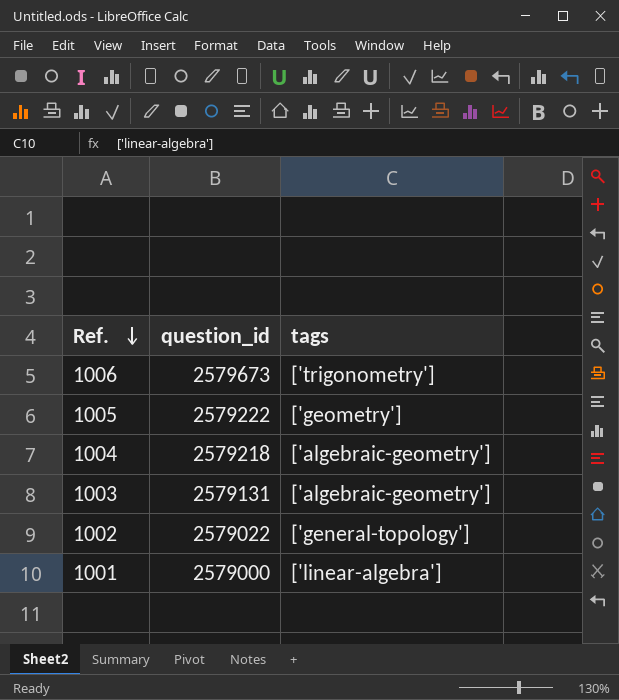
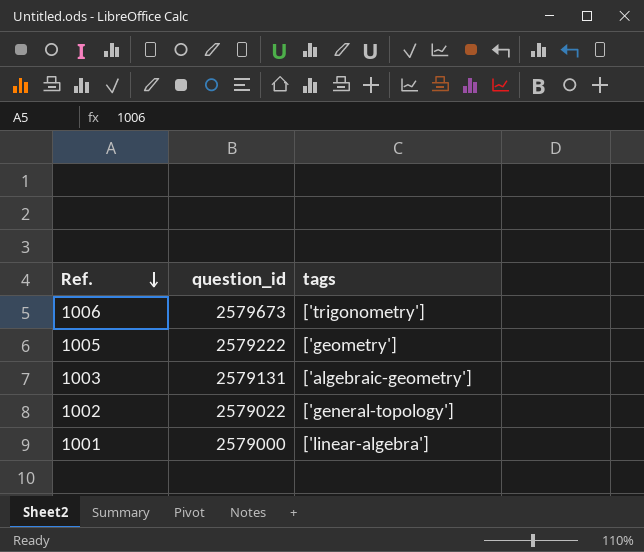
row 1004: 2579218 | ['algebraic-geometry'] -> none

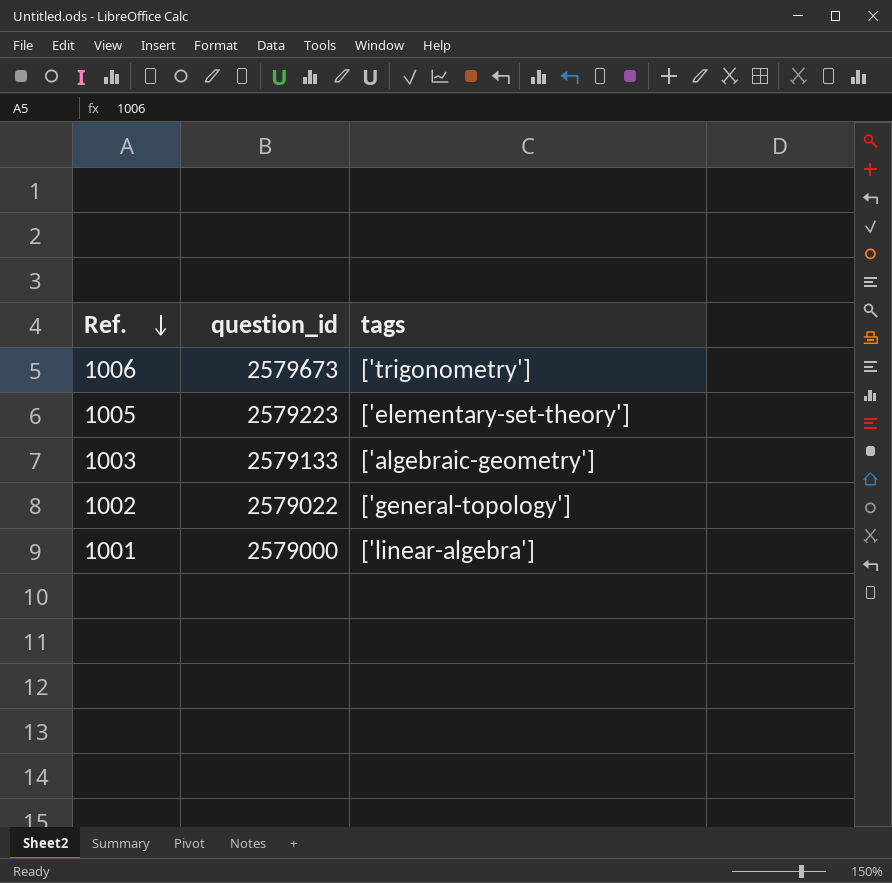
1005 | question_id: 2579222 -> 2579223
1005 | tags: ['geometry'] -> ['elementary-set-theory']
1003 | question_id: 2579131 -> 2579133

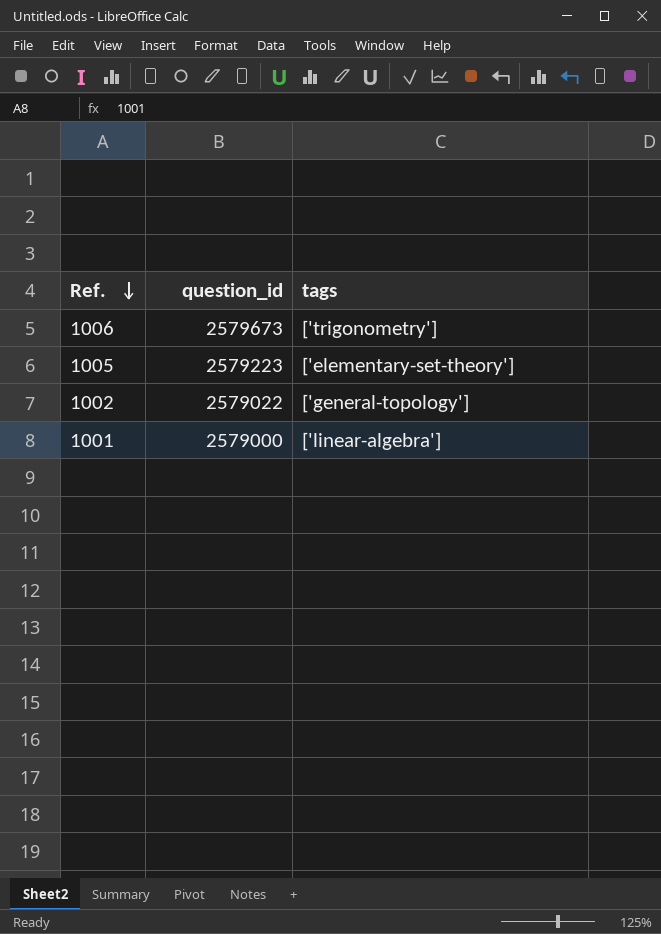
row 1003: 2579133 | ['algebraic-geometry'] -> none

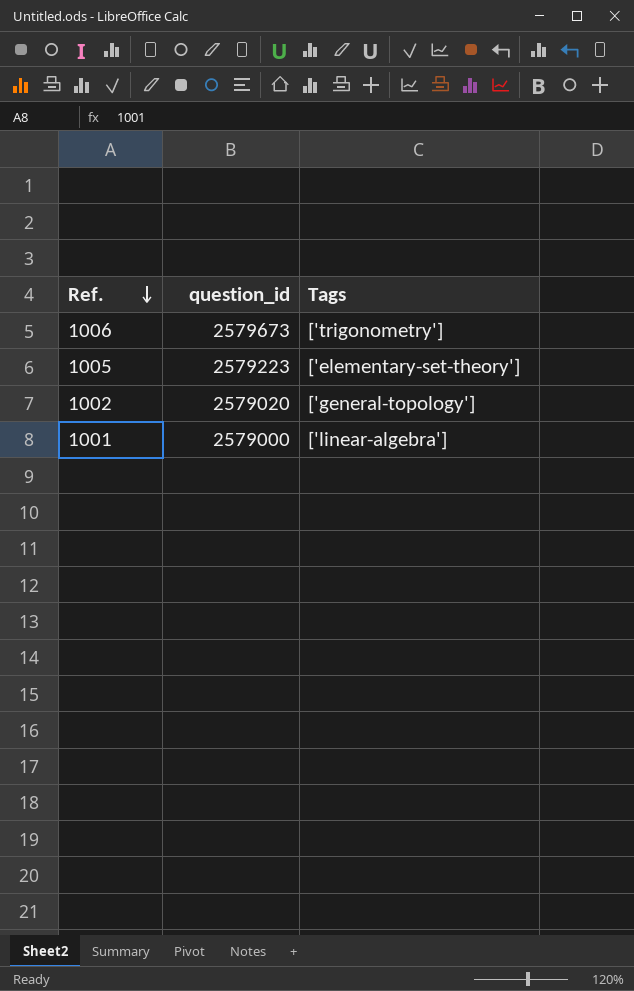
column name: tags -> Tags
1002 | question_id: 2579022 -> 2579020

